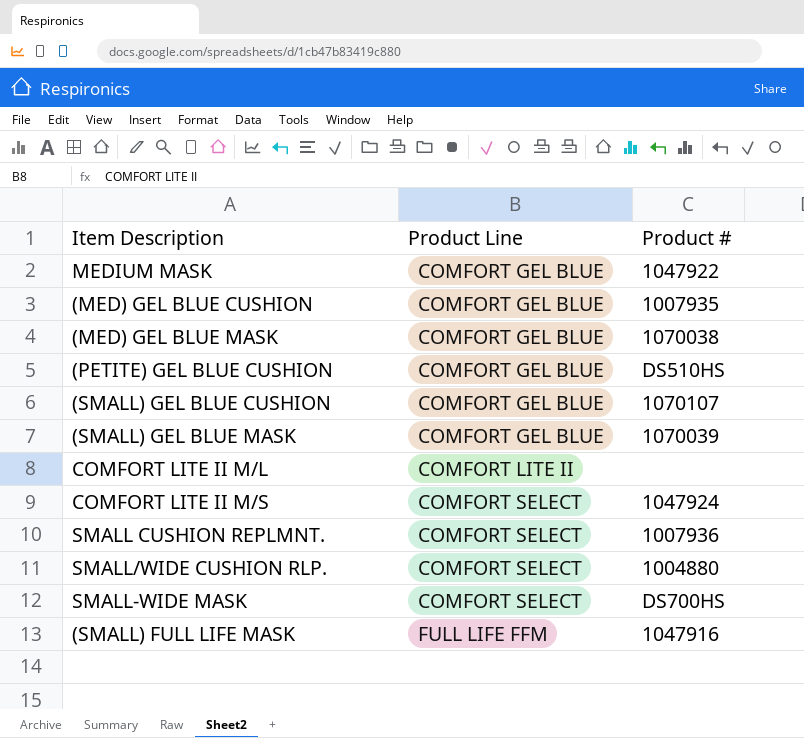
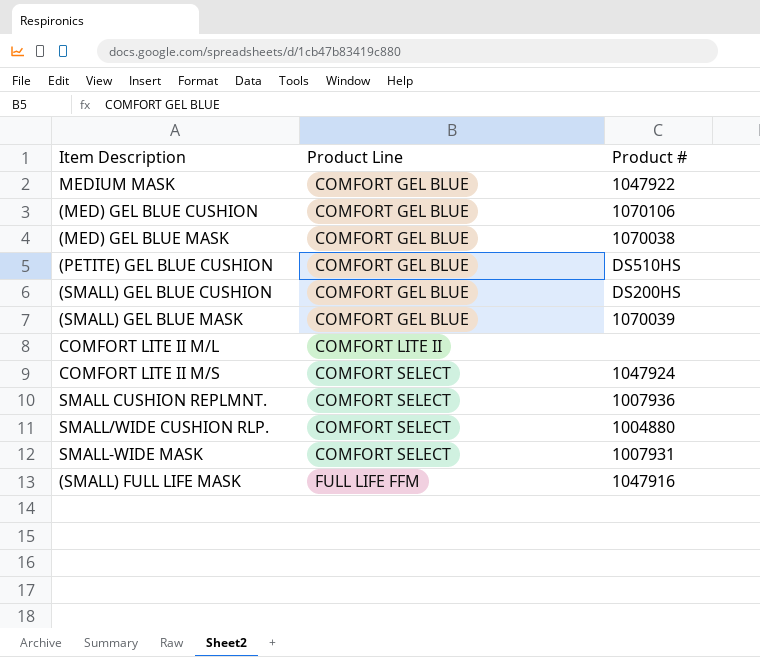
(MED) GEL BLUE CUSHION | Product #: 1007935 -> 1070106
(SMALL) GEL BLUE CUSHION | Product #: 1070107 -> DS200HS
SMALL-WIDE MASK | Product #: DS700HS -> 1007931

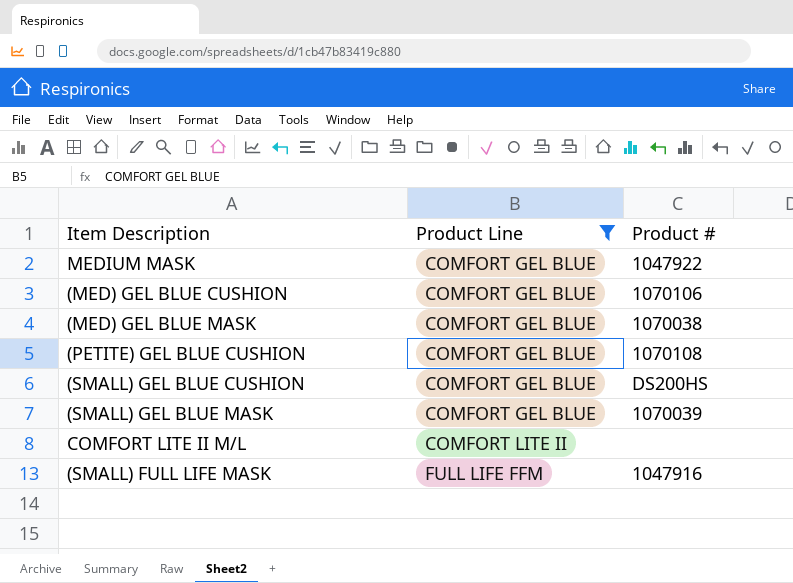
filter: none -> Product Line != COMFORT SELECT
(PETITE) GEL BLUE CUSHION | Product #: DS510HS -> 1070108

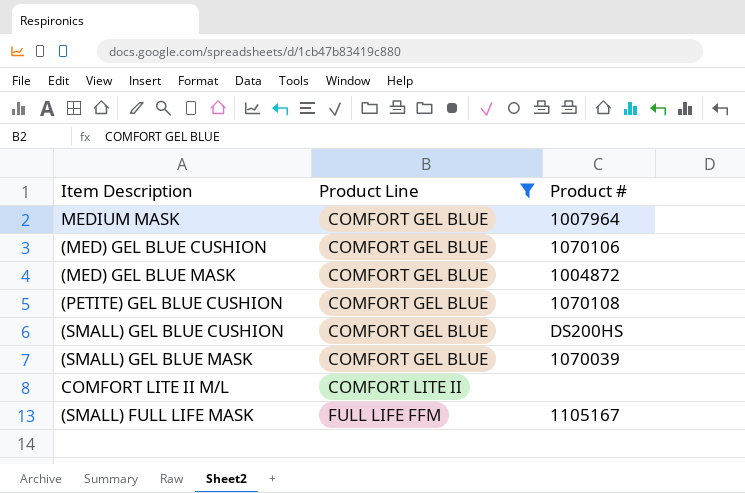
MEDIUM MASK | Product #: 1047922 -> 1007964
(MED) GEL BLUE MASK | Product #: 1070038 -> 1004872
(SMALL) FULL LIFE MASK | Product #: 1047916 -> 1105167

